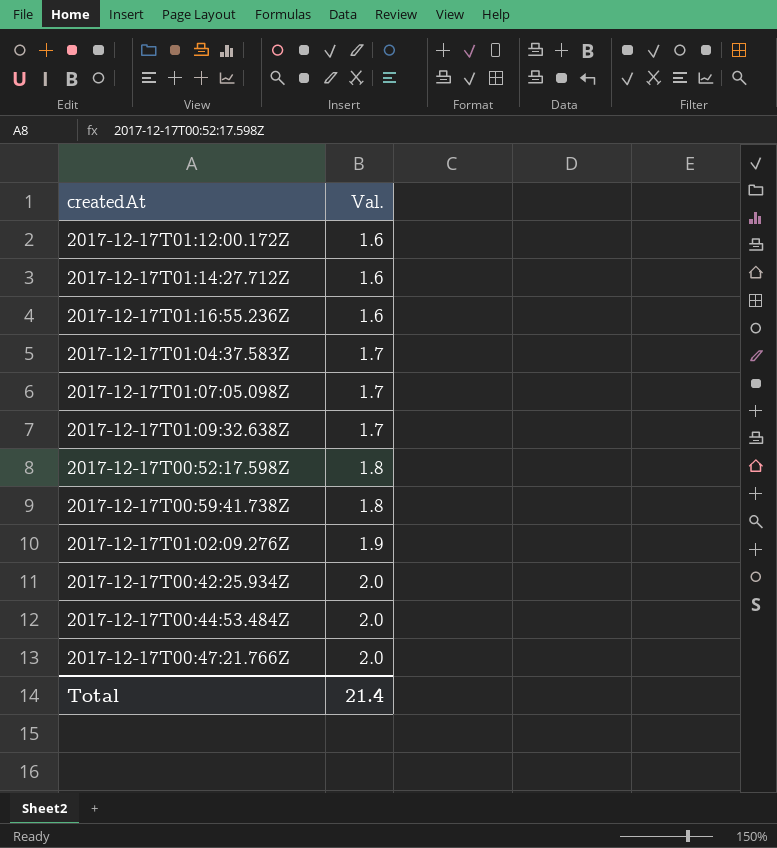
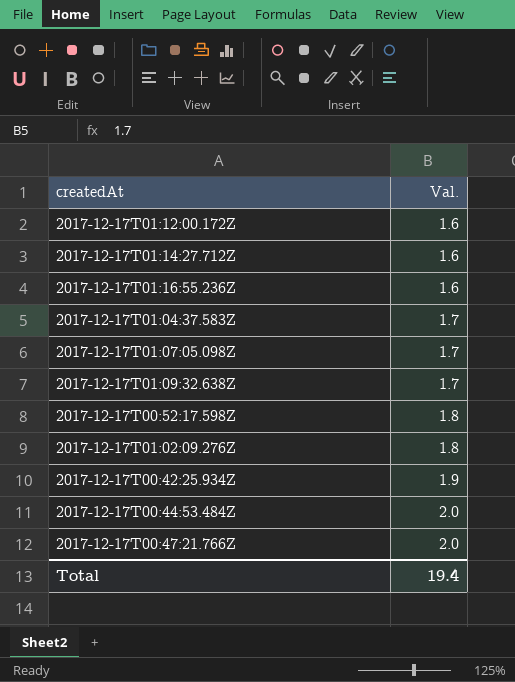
row 2017-12-17T00:59:41.738Z: 1.8 -> none
2017-12-17T01:02:09.276Z | Val.: 1.9 -> 1.8
2017-12-17T00:42:25.934Z | Val.: 2.0 -> 1.9
Total | Val.: 21.4 -> 19.4

